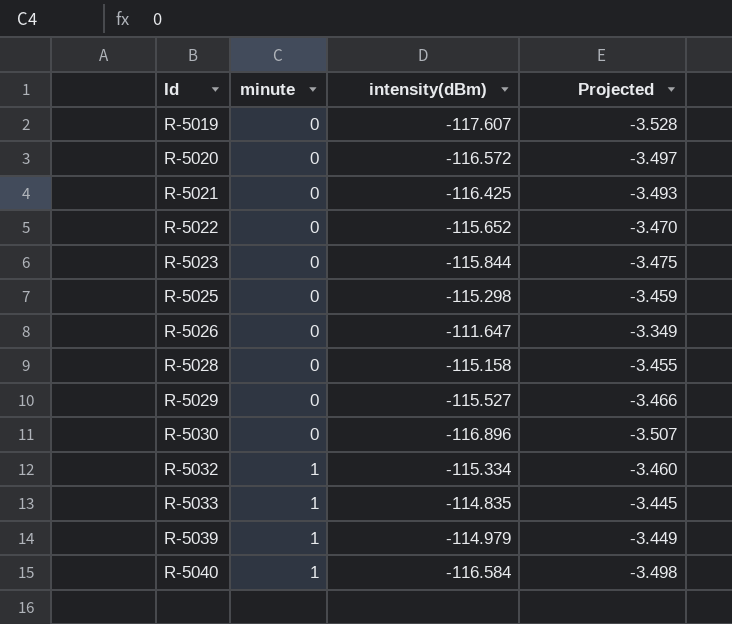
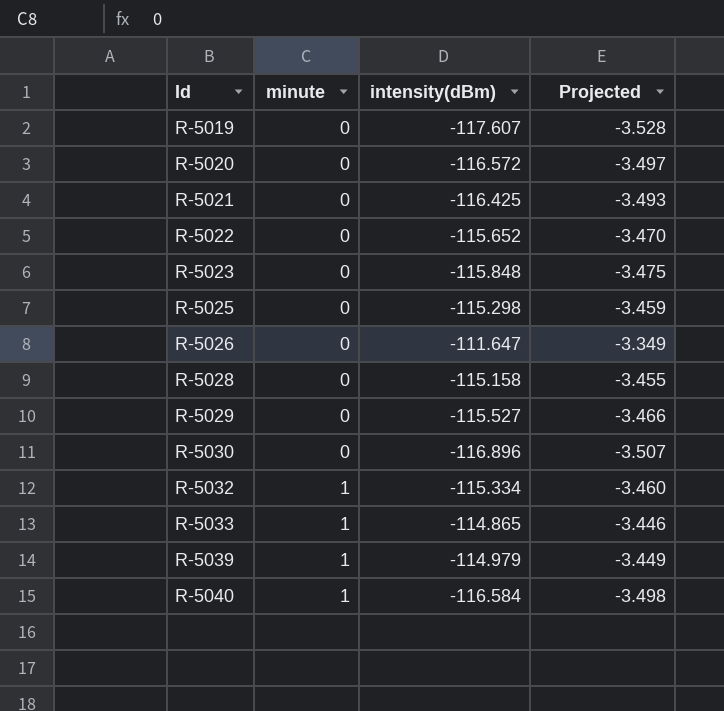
R-5023 | intensity(dBm): -115.844 -> -115.848
R-5033 | intensity(dBm): -114.835 -> -114.865
R-5033 | Projected: -3.445 -> -3.446

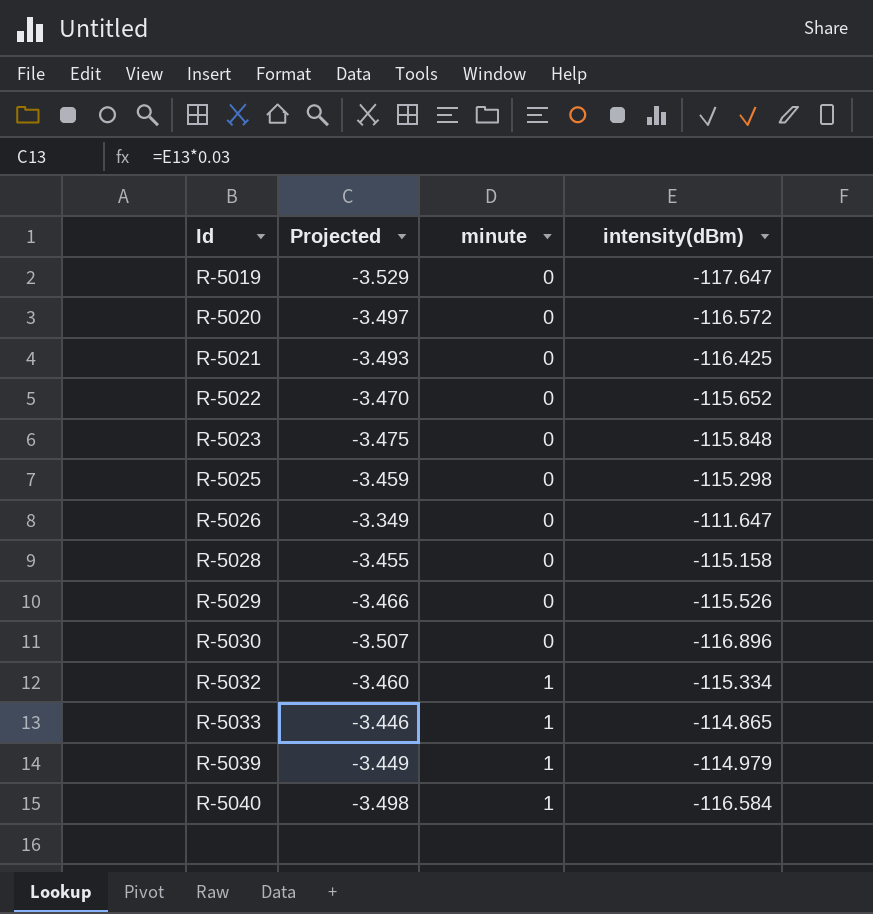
column Projected | position: 4 -> 2
R-5019 | Projected: -3.528 -> -3.529
R-5019 | intensity(dBm): -117.607 -> -117.647
R-5029 | intensity(dBm): -115.527 -> -115.526

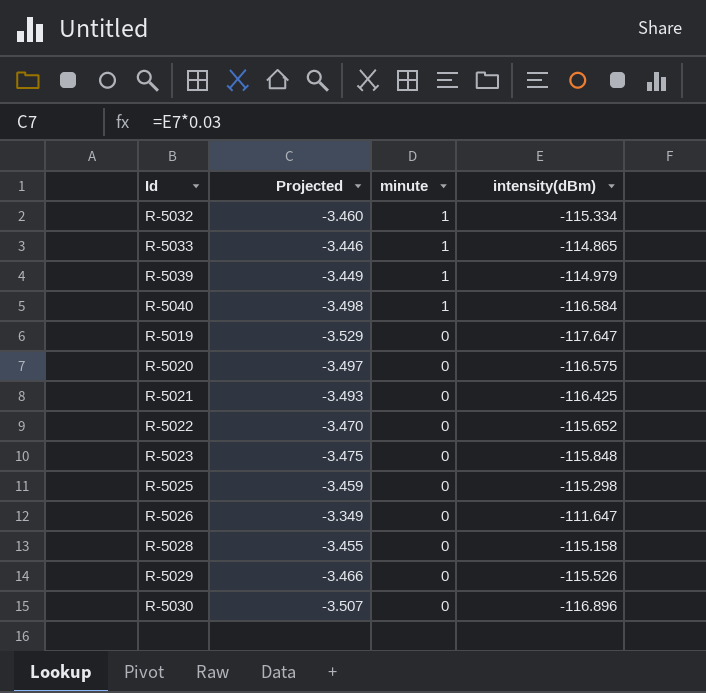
row order: Id ascending -> minute descending
R-5020 | intensity(dBm): -116.572 -> -116.575

